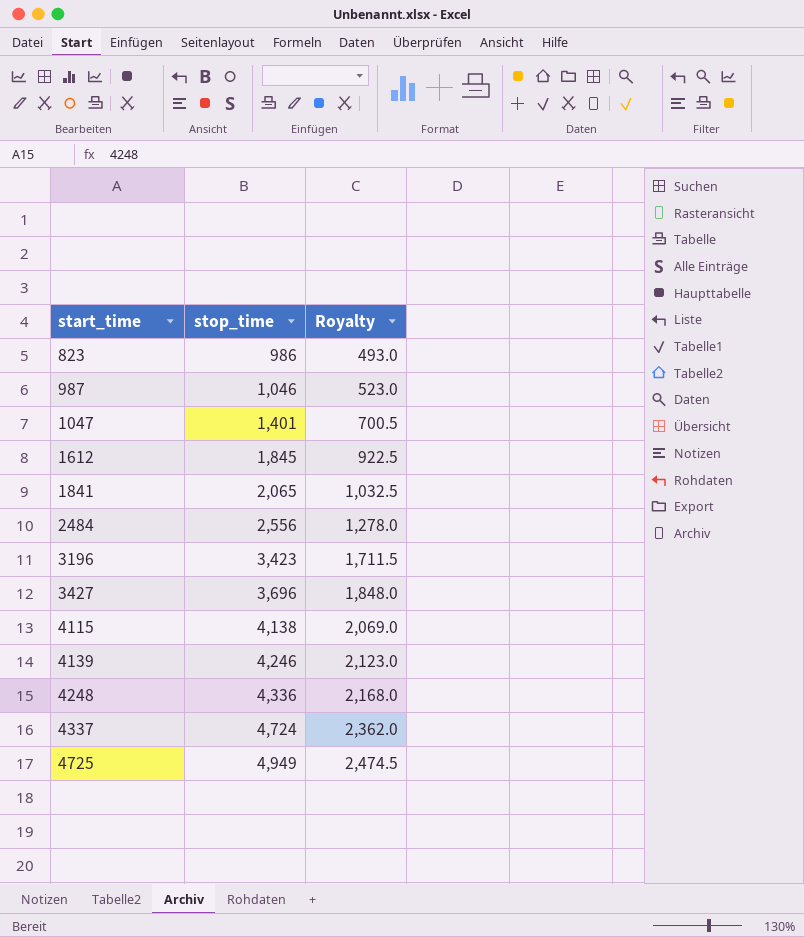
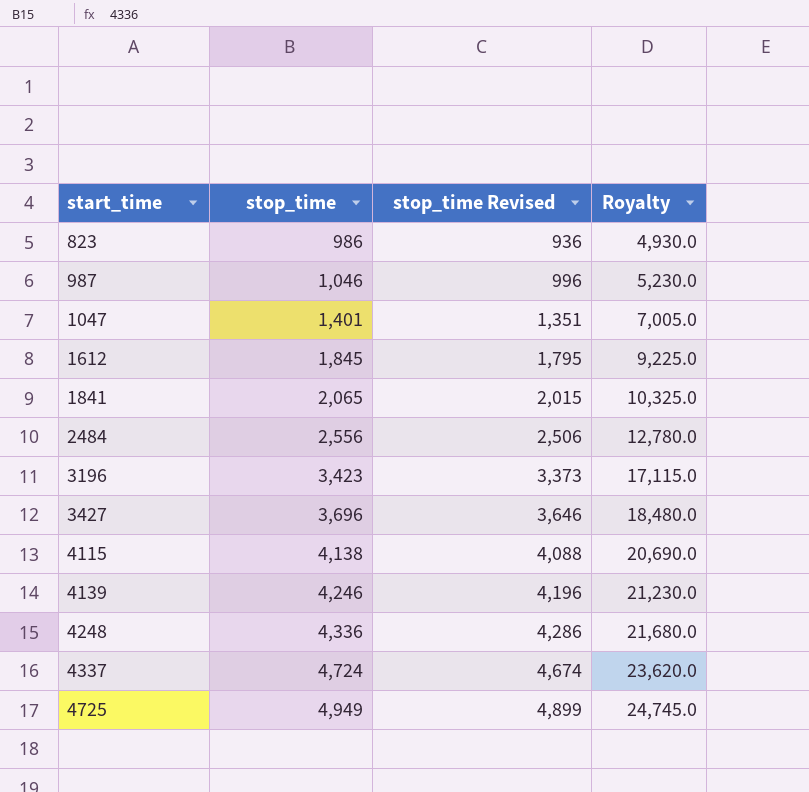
column stop_time Revised | formula: none -> [stop_time] - 50
column Royalty | formula: [stop_time] * 0.5 -> [stop_time] * 5

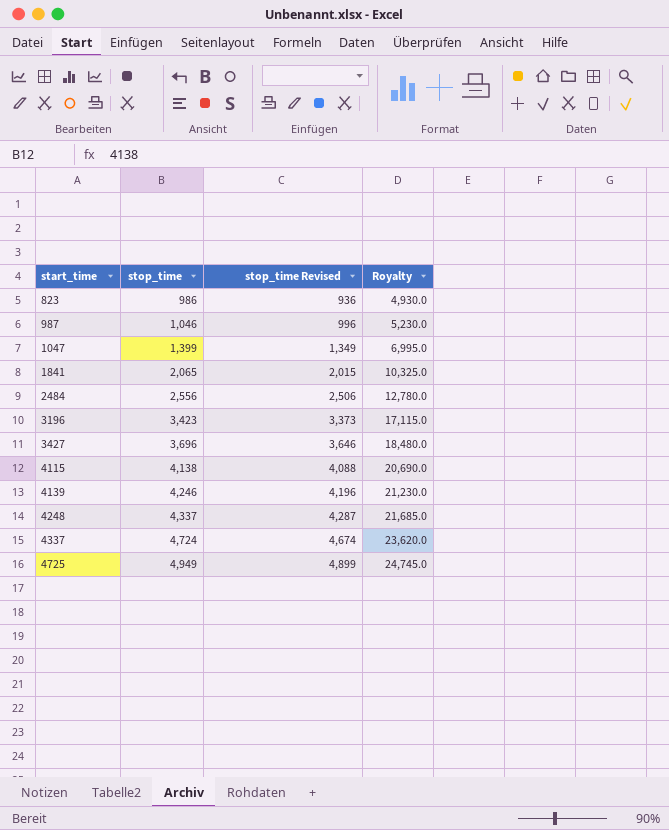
row 1612: 1,845 | 1,795 | 9,225.0 -> none
1047 | stop_time: 1,401 -> 1,399
1047 | stop_time Revised: 1,351 -> 1,349
1047 | Royalty: 7,005.0 -> 6,995.0
4248 | stop_time: 4,336 -> 4,337
4248 | stop_time Revised: 4,286 -> 4,287
4248 | Royalty: 21,680.0 -> 21,685.0

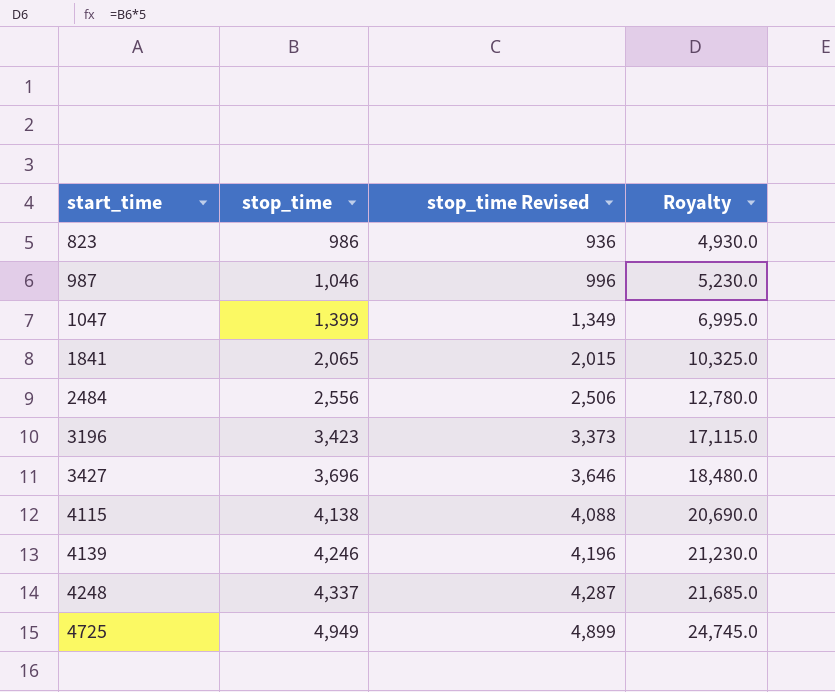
row 4337: 4,724 | 4,674 | 23,620.0 -> none

